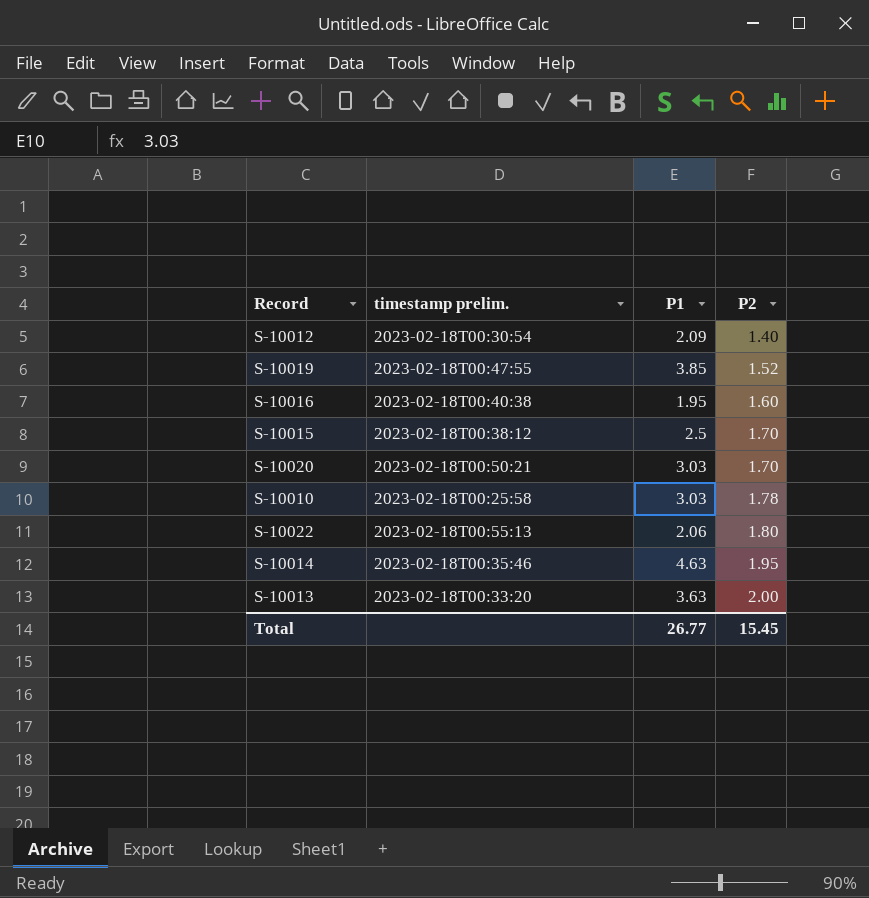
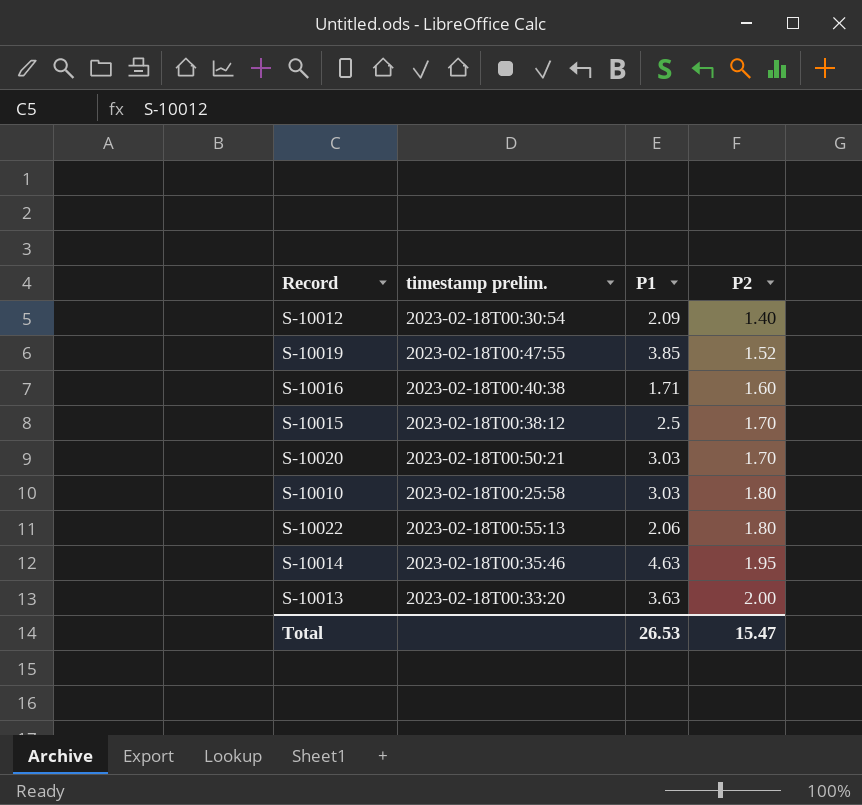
S-10016 | P1: 1.95 -> 1.71
S-10010 | P2: 1.78 -> 1.80
Total | P1: 26.77 -> 26.53
Total | P2: 15.45 -> 15.47

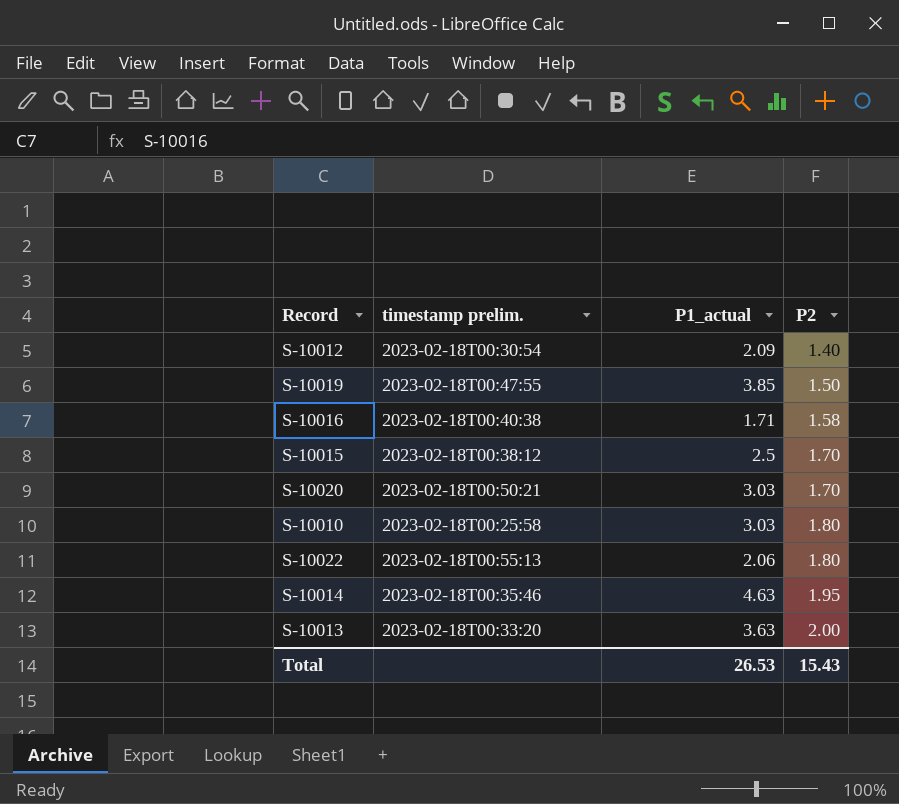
column name: P1 -> P1_actual
S-10019 | P2: 1.52 -> 1.50
S-10016 | P2: 1.60 -> 1.58
Total | P2: 15.47 -> 15.43

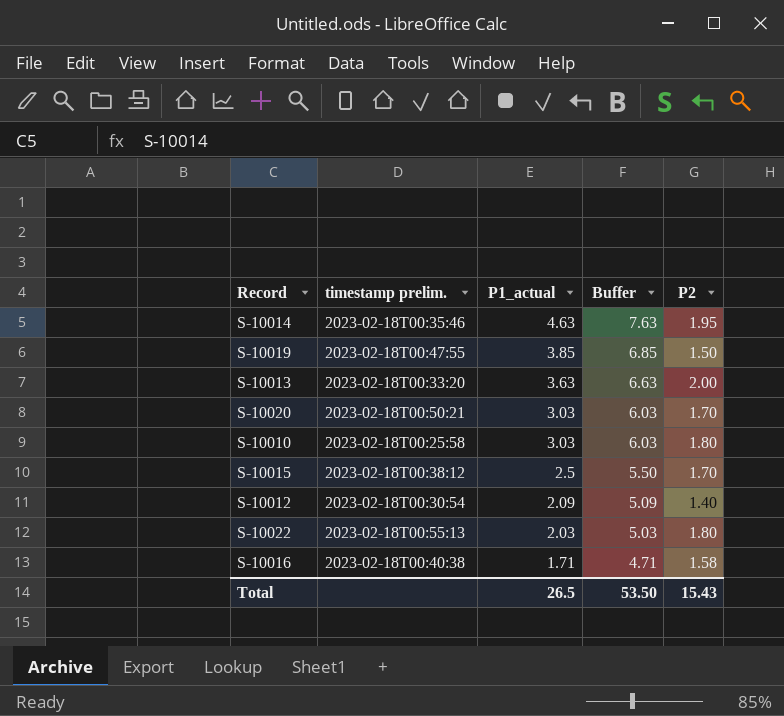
row order: P2 ascending -> P1_actual descending
column Buffer | formula: none -> [P1_actual] + 3
S-10022 | P1_actual: 2.06 -> 2.03
Total | P1_actual: 26.53 -> 26.5

